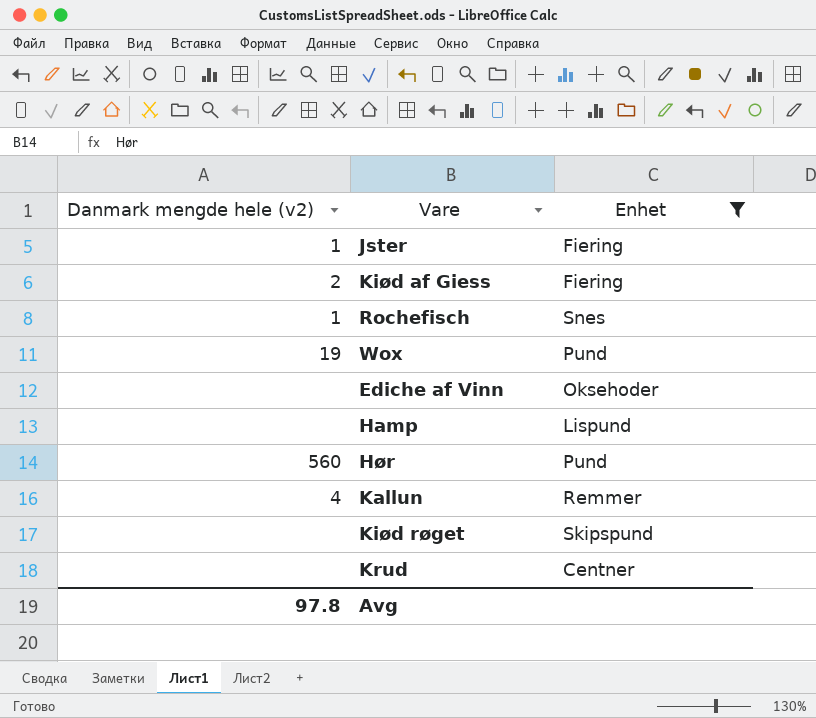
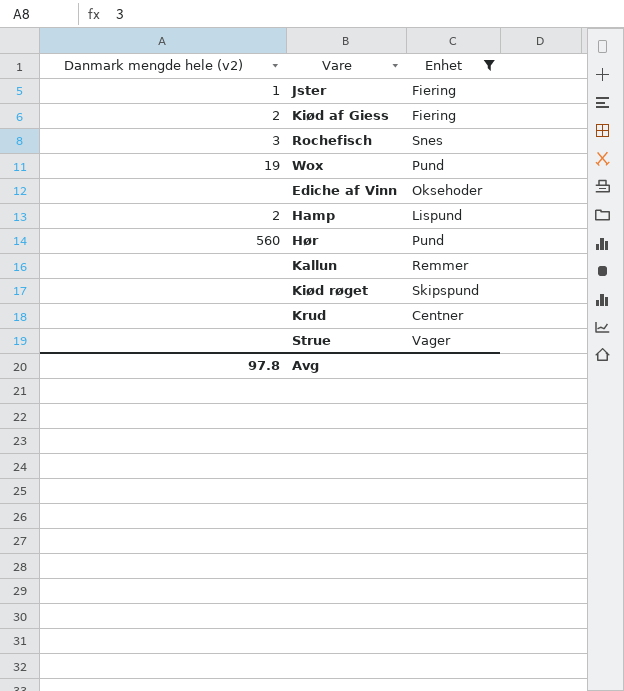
Rochefisch | Danmark mengde hele (v2): 1 -> 3
Hamp | Danmark mengde hele (v2): none -> 2
Kallun | Danmark mengde hele (v2): 4 -> none
row Strue: none -> none | Vager

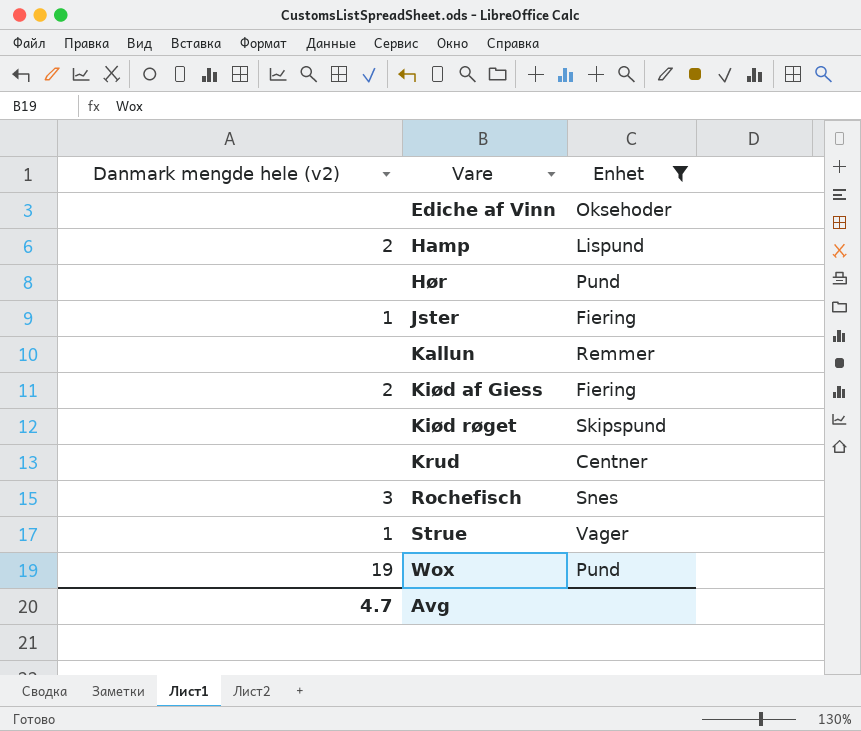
row order: none -> Vare ascending
Hør | Danmark mengde hele (v2): 560 -> none
Strue | Danmark mengde hele (v2): none -> 1
Avg | Danmark mengde hele (v2): 97.8 -> 4.7

